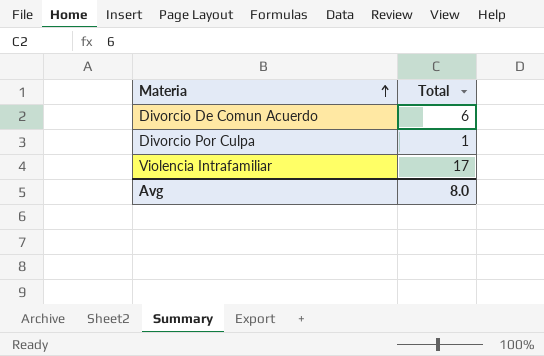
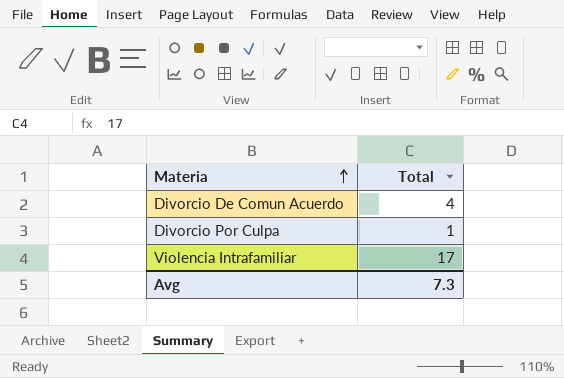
Divorcio De Comun Acuerdo | Total: 6 -> 4
Avg | Total: 8.0 -> 7.3

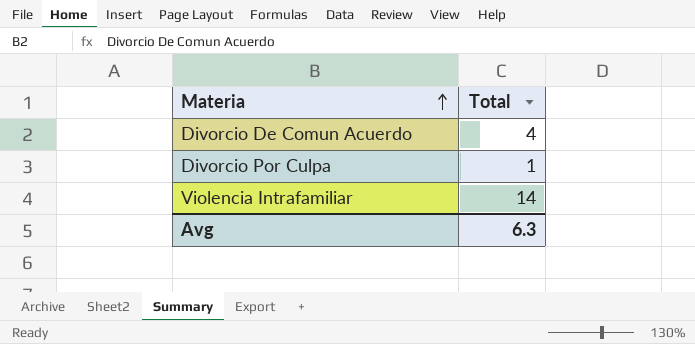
Violencia Intrafamiliar | Total: 17 -> 14
Avg | Total: 7.3 -> 6.3

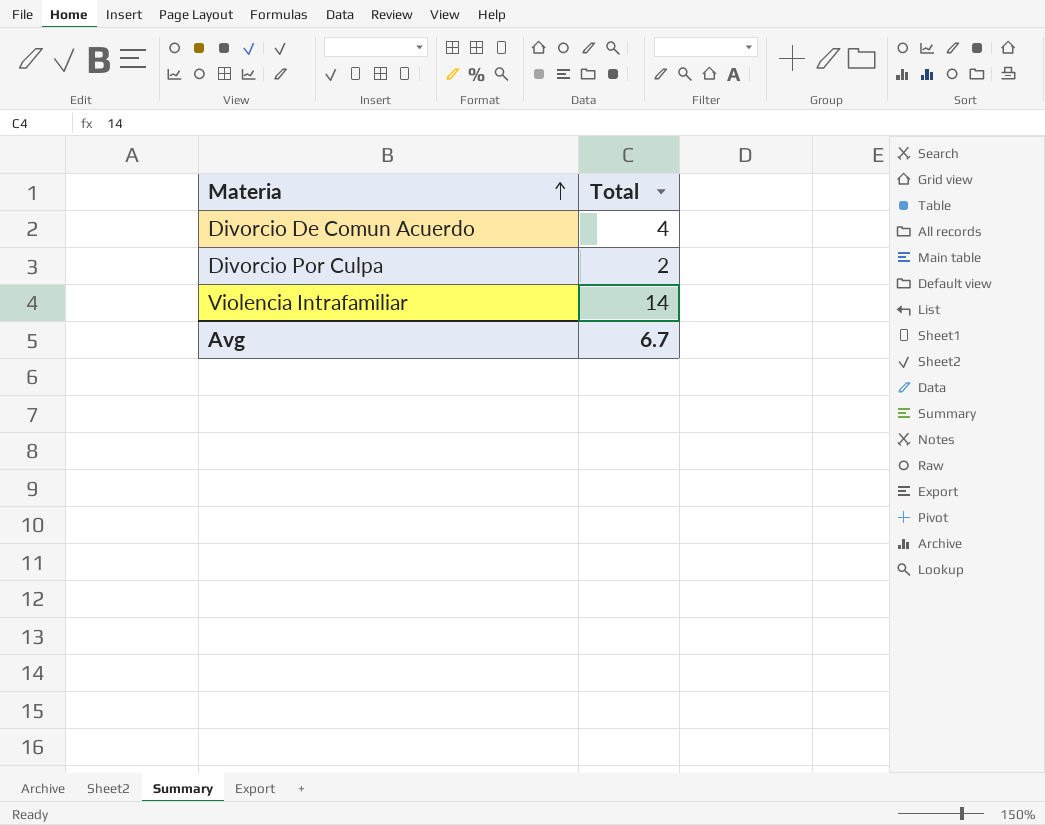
Divorcio Por Culpa | Total: 1 -> 2
Avg | Total: 6.3 -> 6.7

